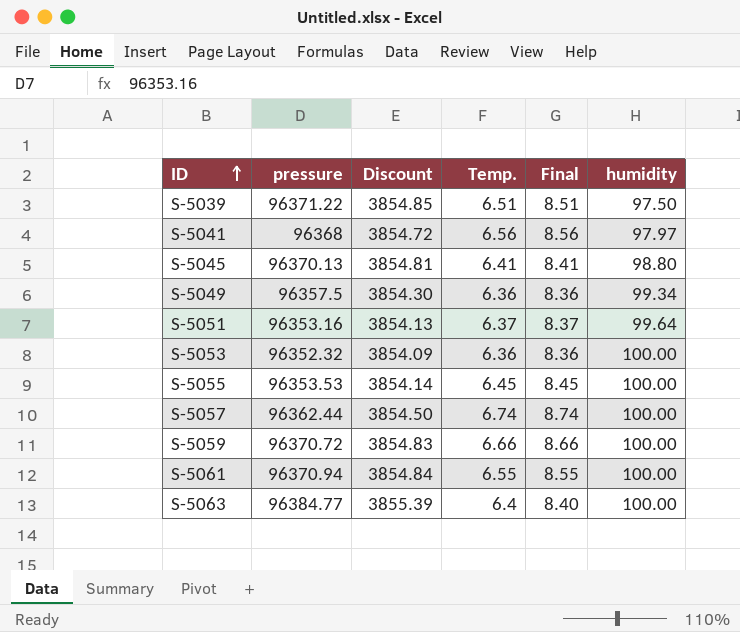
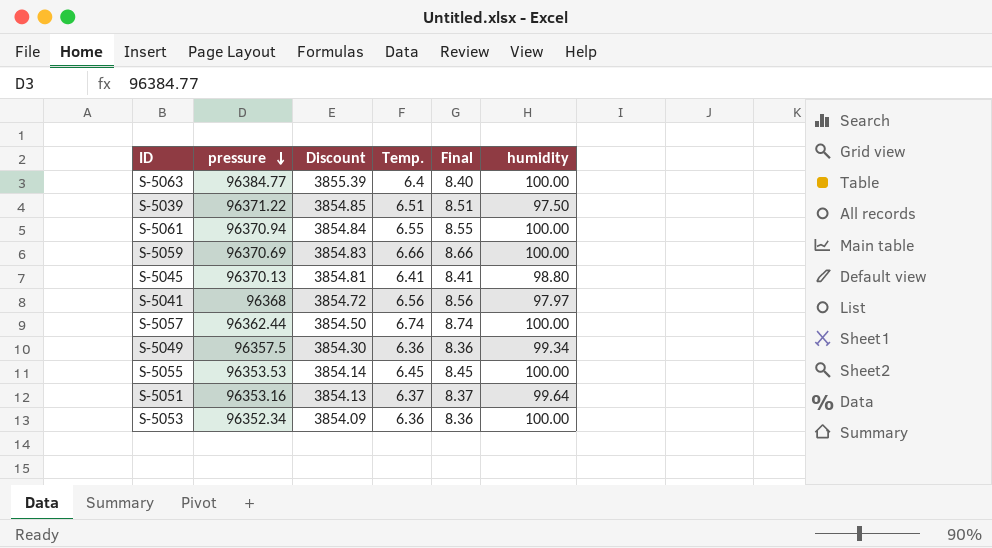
row order: ID ascending -> pressure descending
S-5059 | pressure: 96370.72 -> 96370.69
S-5053 | pressure: 96352.32 -> 96352.34

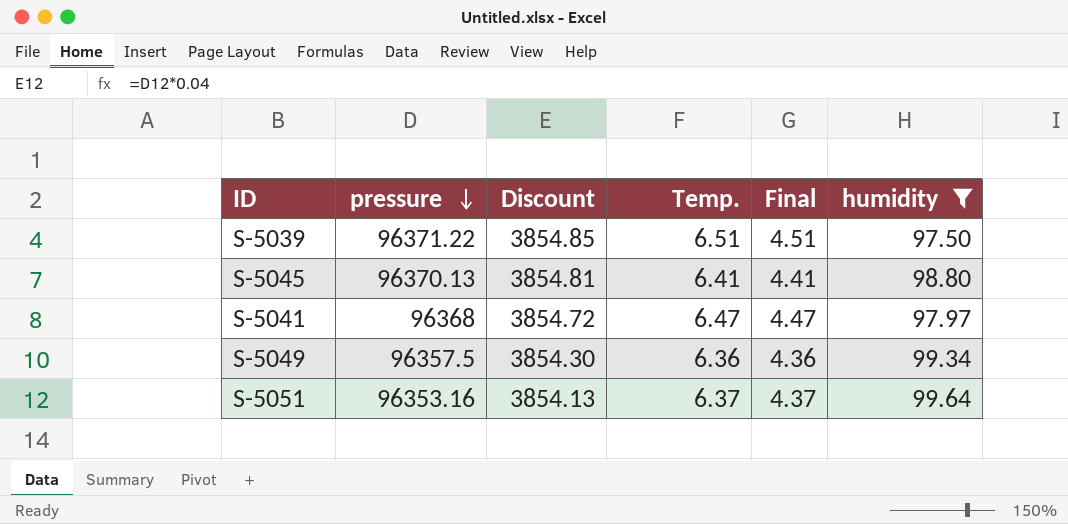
filter: none -> humidity != 100.00
column Final | formula: [Temp.] + 2 -> [Temp.] - 2
S-5041 | Temp.: 6.56 -> 6.47

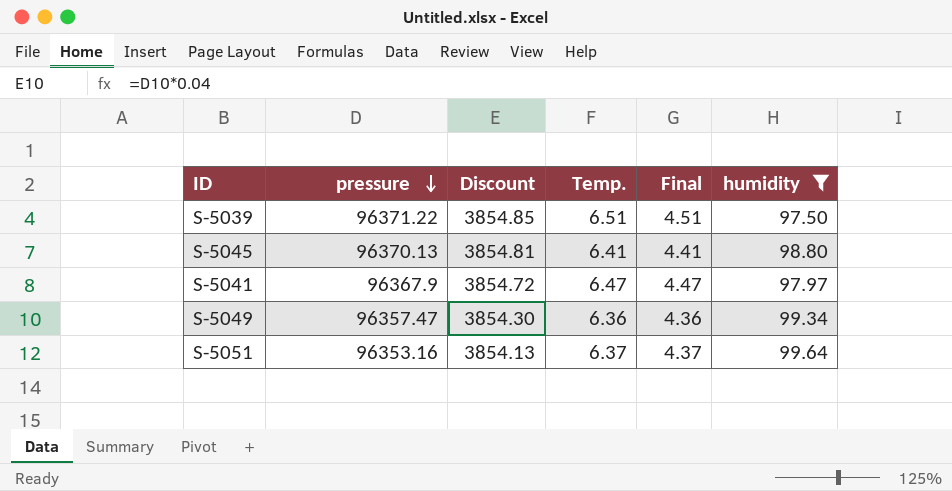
S-5041 | pressure: 96368 -> 96367.9
S-5049 | pressure: 96357.5 -> 96357.47

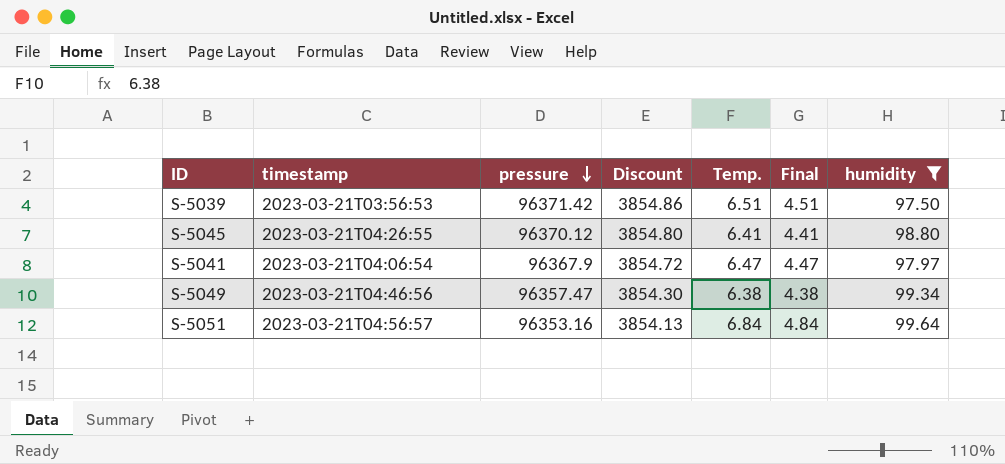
column timestamp | position: none -> 2
S-5039 | pressure: 96371.22 -> 96371.42
S-5039 | Discount: 3854.85 -> 3854.86
S-5045 | pressure: 96370.13 -> 96370.12
S-5045 | Discount: 3854.81 -> 3854.80
S-5049 | Temp.: 6.36 -> 6.38
S-5049 | Final: 4.36 -> 4.38
S-5051 | Temp.: 6.37 -> 6.84
S-5051 | Final: 4.37 -> 4.84

